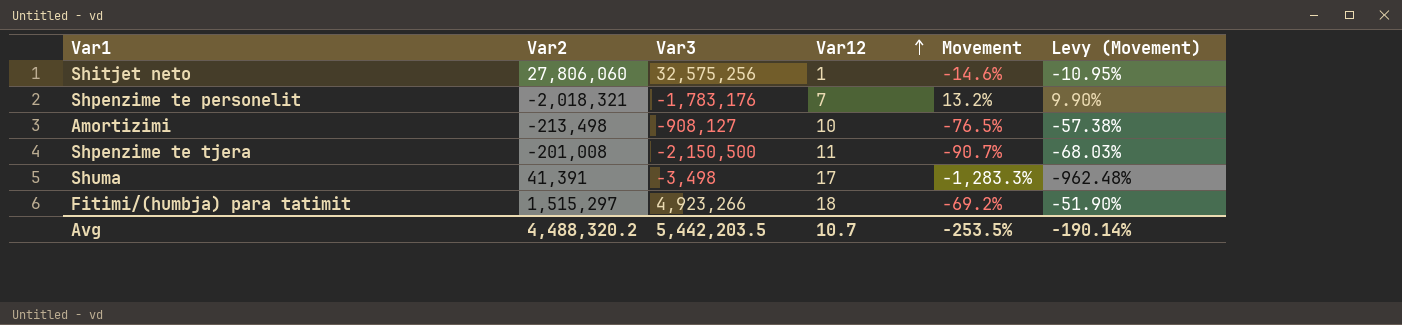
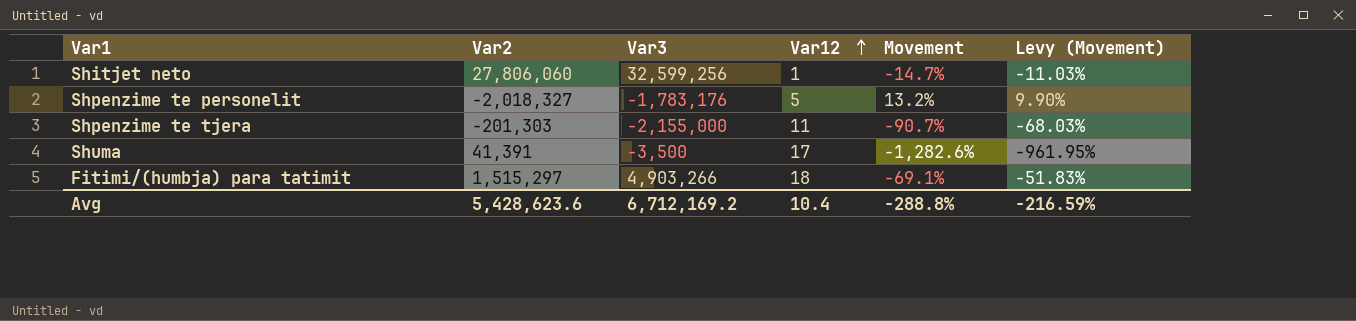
row Amortizimi: -213,498 | -908,127 | 10 | -76.5% | -57.38% -> none
Shitjet neto | Var3: 32,575,256 -> 32,599,256
Shitjet neto | Movement: -14.6% -> -14.7%
Shitjet neto | Levy (Movement): -10.95% -> -11.03%
Shpenzime te personelit | Var2: -2,018,321 -> -2,018,327
Shpenzime te personelit | Var12: 7 -> 5
Shpenzime te tjera | Var2: -201,008 -> -201,303
Shpenzime te tjera | Var3: -2,150,500 -> -2,155,000
Shuma | Var3: -3,498 -> -3,500
Shuma | Movement: -1,283.3% -> -1,282.6%
Shuma | Levy (Movement): -962.48% -> -961.95%
Fitimi/(humbja) para tatimit | Var3: 4,923,266 -> 4,903,266
Fitimi/(humbja) para tatimit | Movement: -69.2% -> -69.1%
Fitimi/(humbja) para tatimit | Levy (Movement): -51.90% -> -51.83%
Avg | Var2: 4,488,320.2 -> 5,428,623.6
Avg | Var3: 5,442,203.5 -> 6,712,169.2
Avg | Var12: 10.7 -> 10.4
Avg | Movement: -253.5% -> -288.8%
Avg | Levy (Movement): -190.14% -> -216.59%

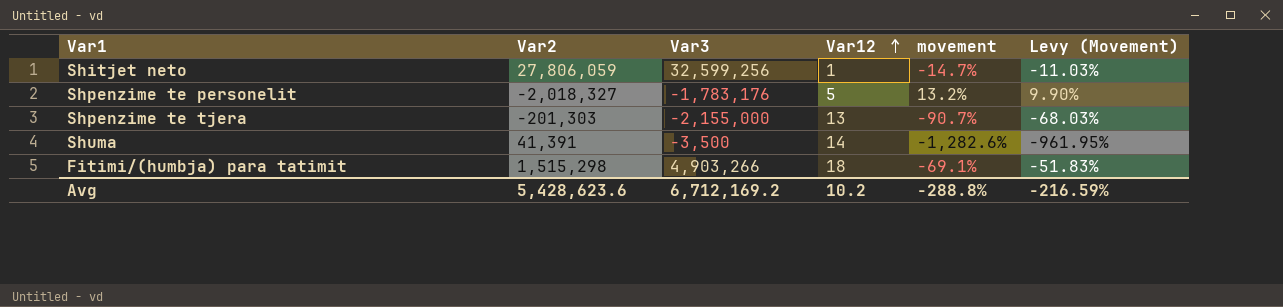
column name: Movement -> movement
Shitjet neto | Var2: 27,806,060 -> 27,806,059
Shpenzime te tjera | Var12: 11 -> 13
Shuma | Var12: 17 -> 14
Fitimi/(humbja) para tatimit | Var2: 1,515,297 -> 1,515,298
Avg | Var12: 10.4 -> 10.2

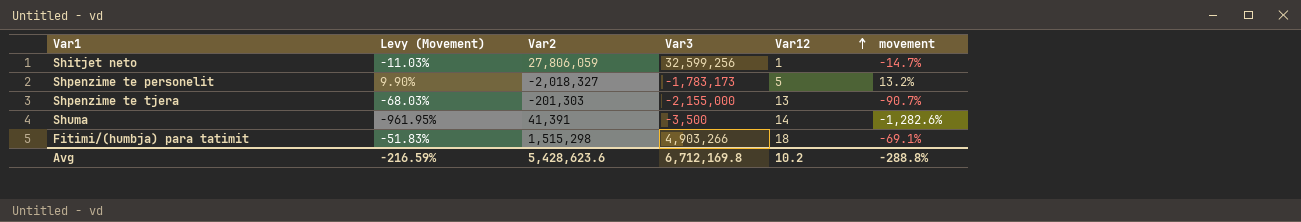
column Levy (Movement) | position: 6 -> 2
Shpenzime te personelit | Var3: -1,783,176 -> -1,783,173
Avg | Var3: 6,712,169.2 -> 6,712,169.8

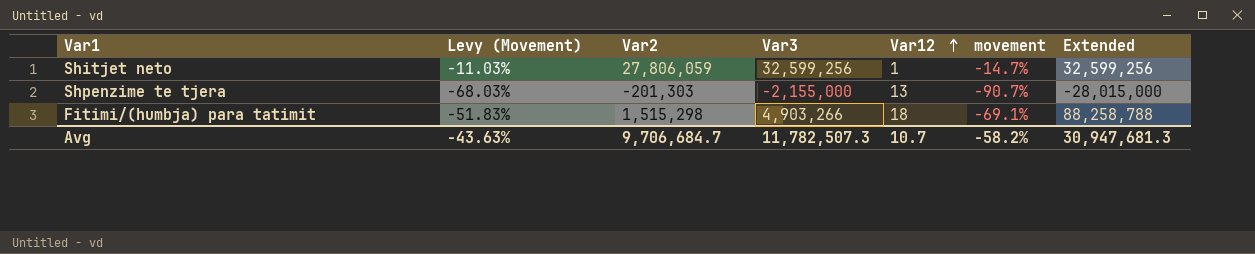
column Extended | formula: none -> [Var3] * [Var12]
row Shpenzime te personelit: 9.90% | -2,018,327 | -1,783,173 | 5 | 13.2% -> none
row Shuma: -961.95% | 41,391 | -3,500 | 14 | -1,282.6% -> none
Avg | Levy (Movement): -216.59% -> -43.63%
Avg | Var2: 5,428,623.6 -> 9,706,684.7
Avg | Var3: 6,712,169.8 -> 11,782,507.3
Avg | Var12: 10.2 -> 10.7
Avg | movement: -288.8% -> -58.2%

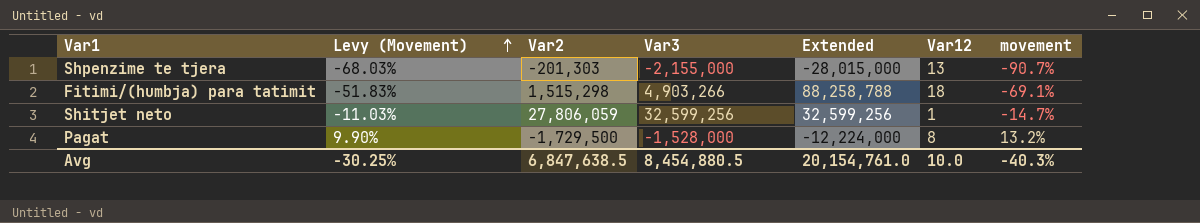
row order: Var12 ascending -> Levy (Movement) ascending
column Extended | position: 7 -> 5
row Pagat: none -> 9.90% | -1,729,500 | -1,528,000 | -12,224,000 | 8 | 13.2%
Avg | Levy (Movement): -43.63% -> -30.25%
Avg | Var2: 9,706,684.7 -> 6,847,638.5
Avg | Var3: 11,782,507.3 -> 8,454,880.5
Avg | Extended: 30,947,681.3 -> 20,154,761.0
Avg | Var12: 10.7 -> 10.0
Avg | movement: -58.2% -> -40.3%

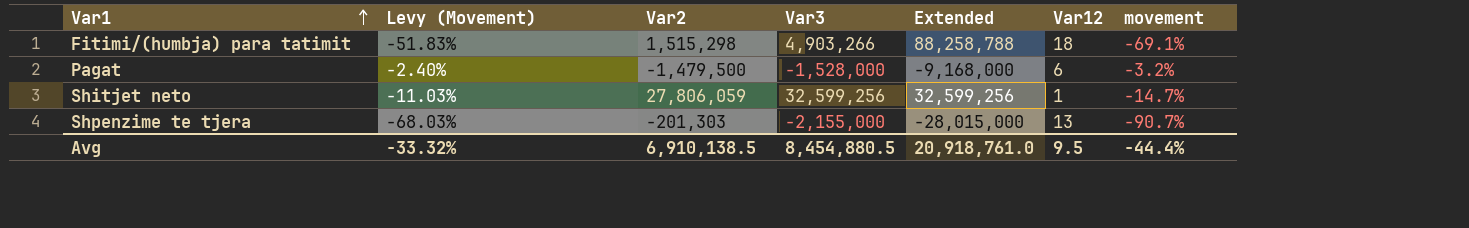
row order: Levy (Movement) ascending -> Var1 ascending
Pagat | Levy (Movement): 9.90% -> -2.40%
Pagat | Var2: -1,729,500 -> -1,479,500
Pagat | Extended: -12,224,000 -> -9,168,000
Pagat | Var12: 8 -> 6
Pagat | movement: 13.2% -> -3.2%
Avg | Levy (Movement): -30.25% -> -33.32%
Avg | Var2: 6,847,638.5 -> 6,910,138.5
Avg | Extended: 20,154,761.0 -> 20,918,761.0
Avg | Var12: 10.0 -> 9.5
Avg | movement: -40.3% -> -44.4%

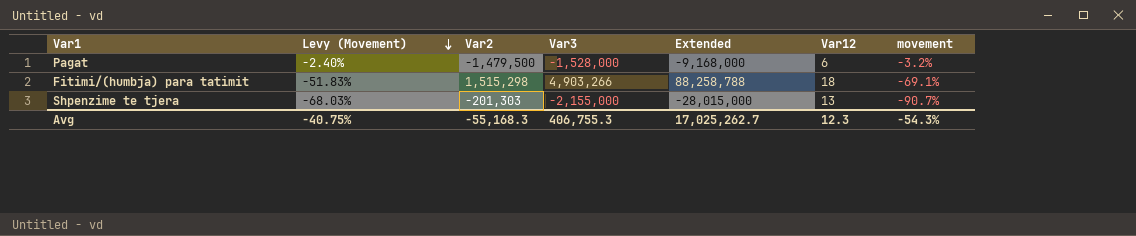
row order: Var1 ascending -> Levy (Movement) descending
row Shitjet neto: -11.03% | 27,806,059 | 32,599,256 | 32,599,256 | 1 | -14.7% -> none
Avg | Levy (Movement): -33.32% -> -40.75%
Avg | Var2: 6,910,138.5 -> -55,168.3
Avg | Var3: 8,454,880.5 -> 406,755.3
Avg | Extended: 20,918,761.0 -> 17,025,262.7
Avg | Var12: 9.5 -> 12.3
Avg | movement: -44.4% -> -54.3%

